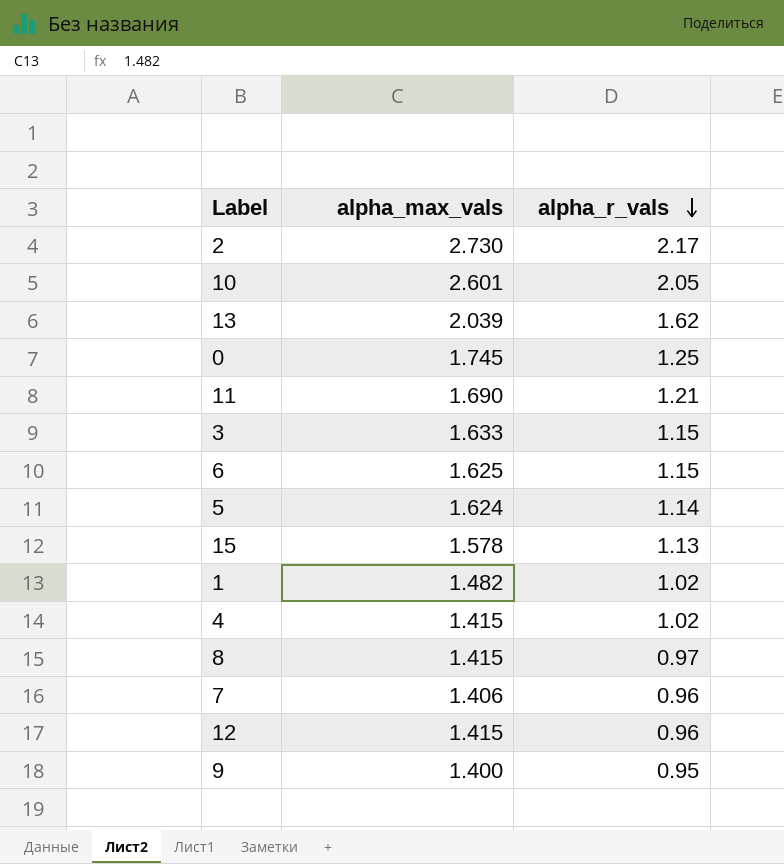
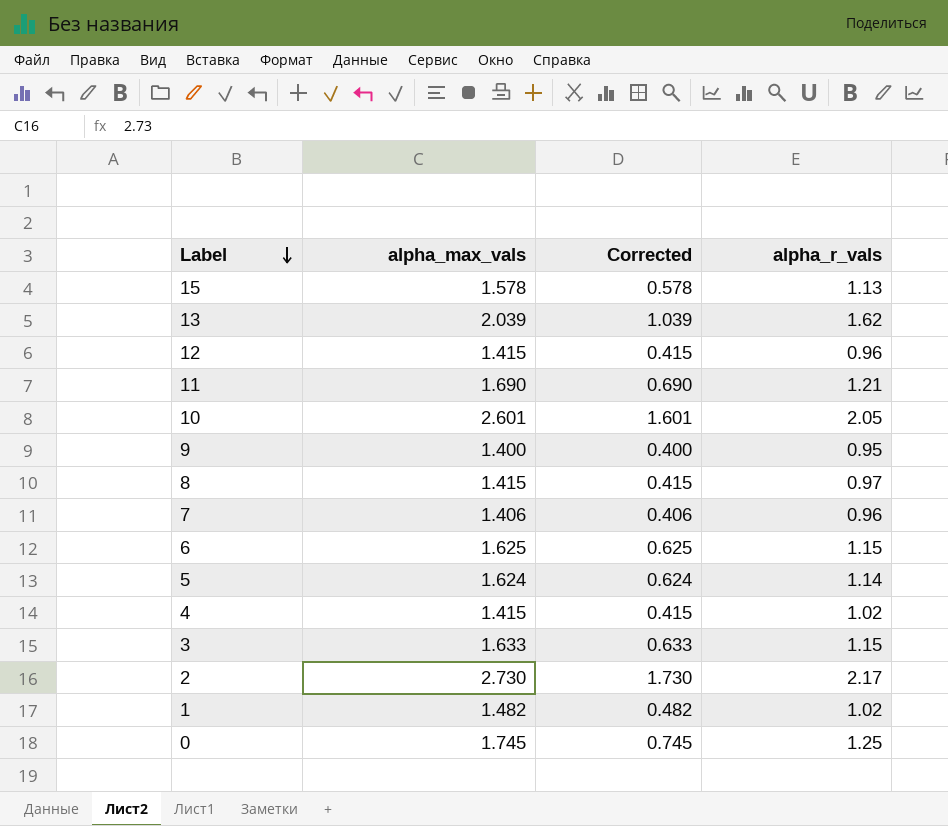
row order: alpha_r_vals descending -> Label descending
column Corrected | formula: none -> [alpha_max_vals] - 1

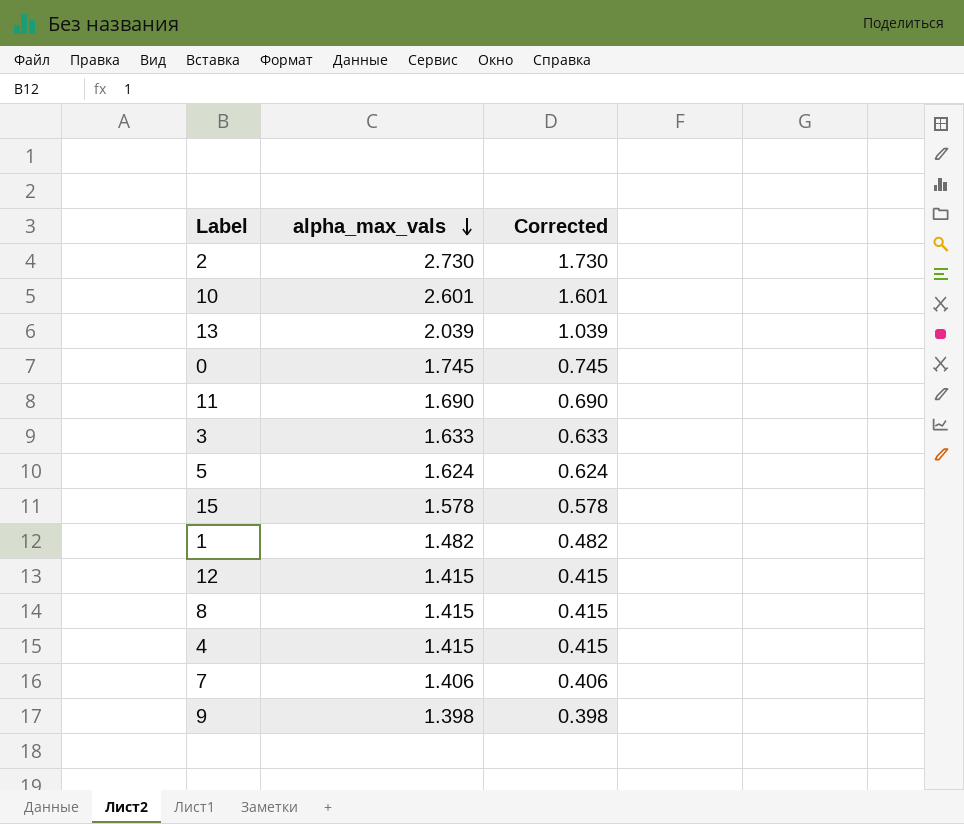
row order: Label descending -> alpha_max_vals descending
column alpha_r_vals | position: 4 -> none
row 6: 1.625 | 0.625 | 1.15 -> none
9 | alpha_max_vals: 1.400 -> 1.398
9 | Corrected: 0.400 -> 0.398

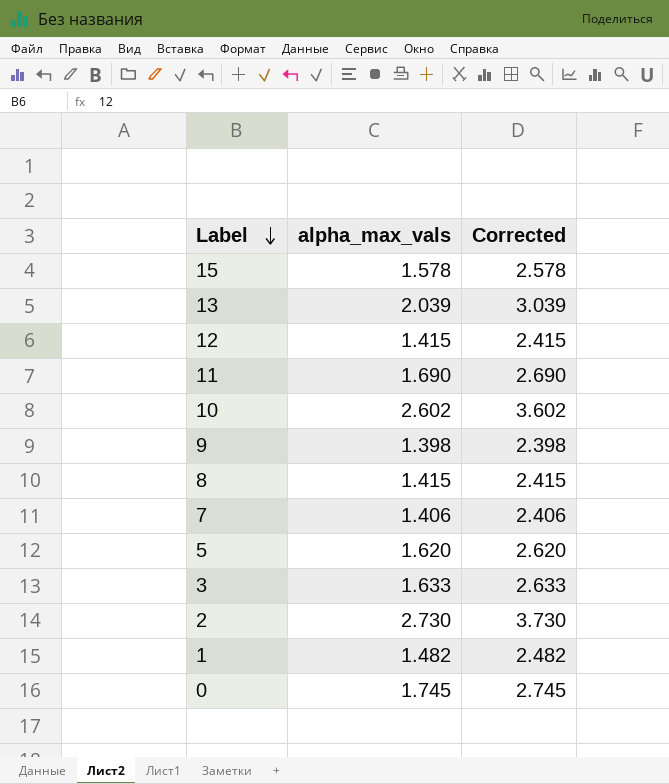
row order: alpha_max_vals descending -> Label descending
column Corrected | formula: [alpha_max_vals] - 1 -> [alpha_max_vals] + 1
row 4: 1.415 | 0.415 -> none
10 | alpha_max_vals: 2.601 -> 2.602
5 | alpha_max_vals: 1.624 -> 1.620

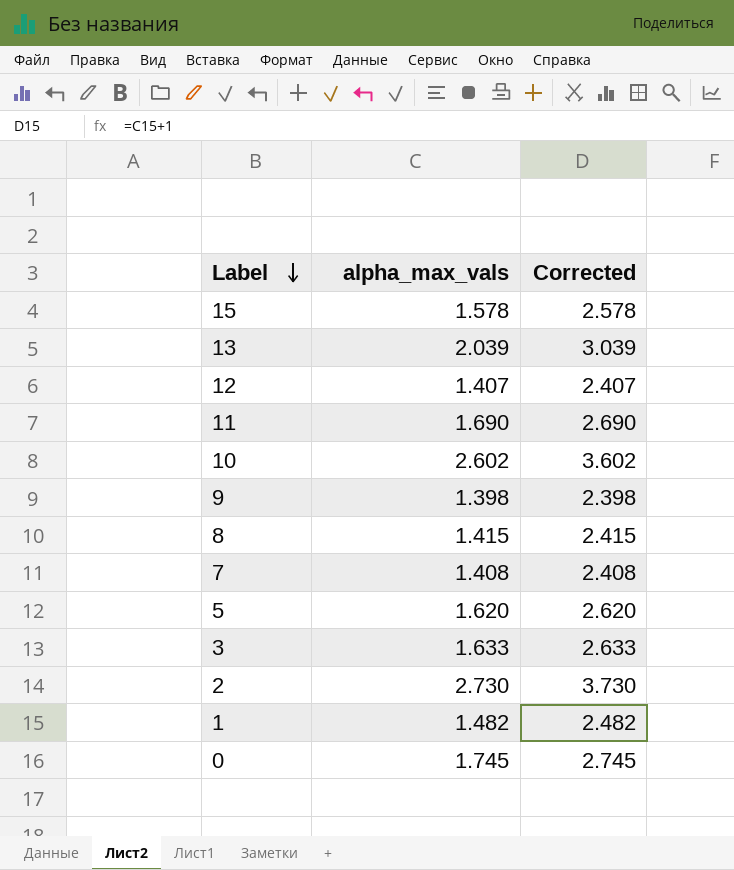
12 | alpha_max_vals: 1.415 -> 1.407
12 | Corrected: 2.415 -> 2.407
7 | alpha_max_vals: 1.406 -> 1.408
7 | Corrected: 2.406 -> 2.408

